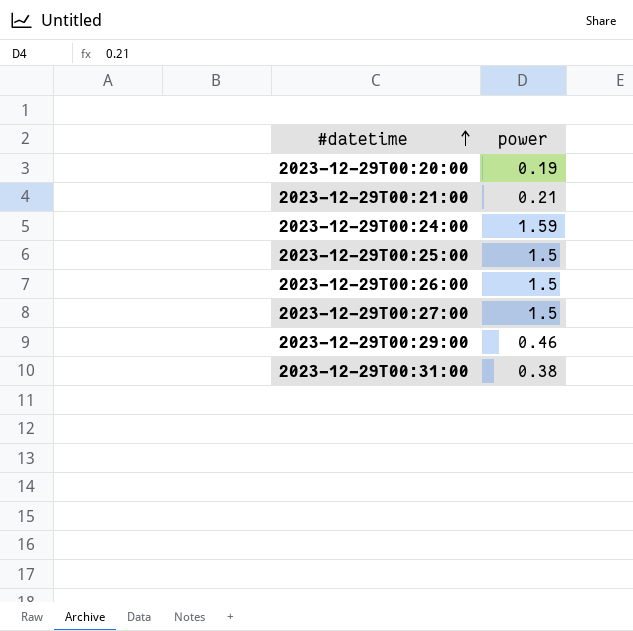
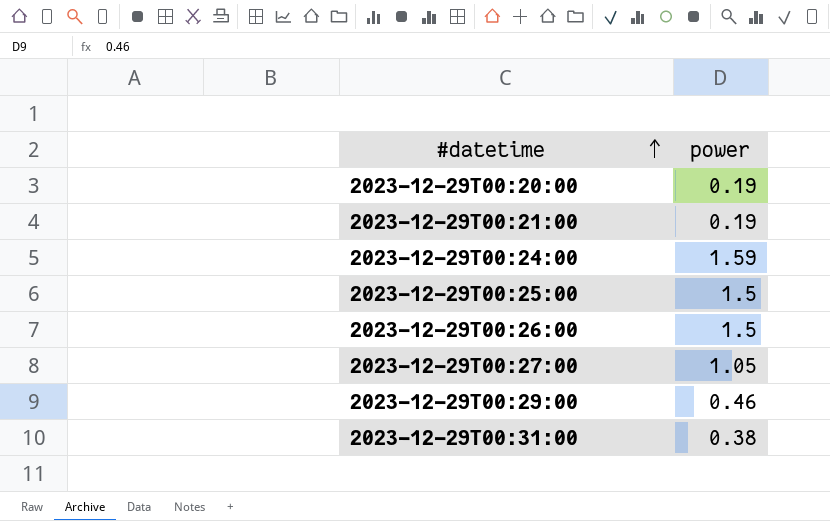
2023-12-29T00:21:00 | power: 0.21 -> 0.19
2023-12-29T00:27:00 | power: 1.5 -> 1.05

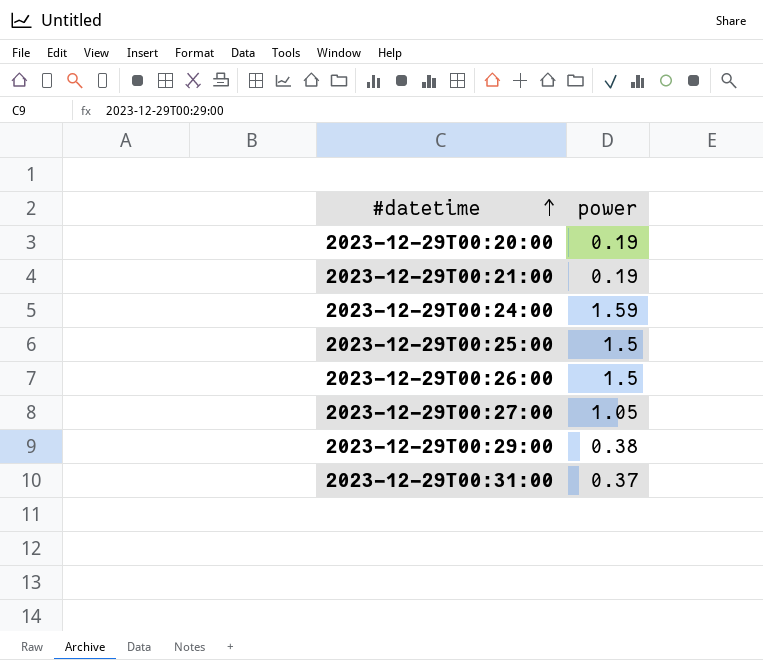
2023-12-29T00:29:00 | power: 0.46 -> 0.38
2023-12-29T00:31:00 | power: 0.38 -> 0.37

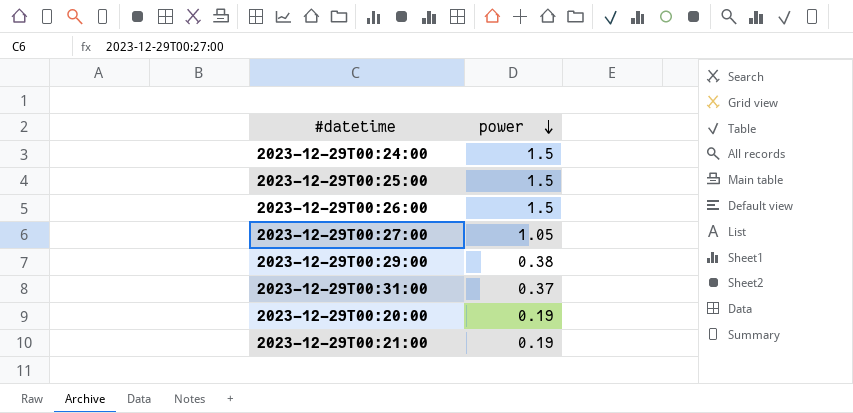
row order: #datetime ascending -> power descending
2023-12-29T00:24:00 | power: 1.59 -> 1.5

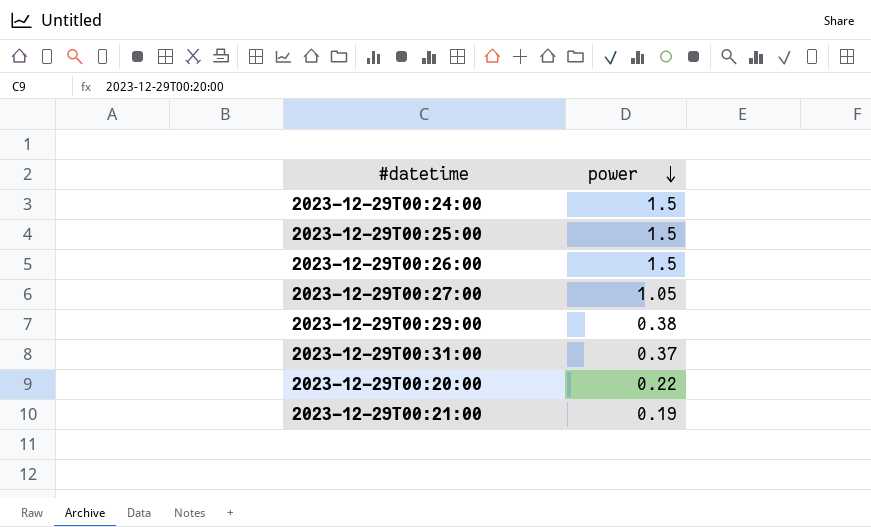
2023-12-29T00:20:00 | power: 0.19 -> 0.22

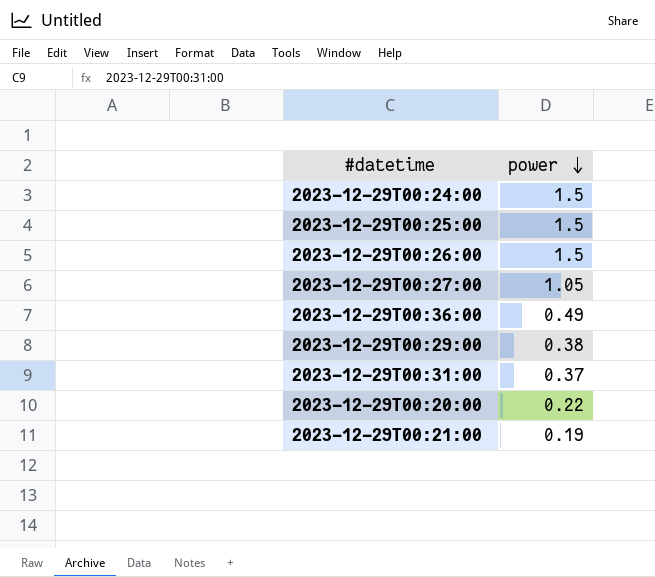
row 2023-12-29T00:36:00: none -> 0.49

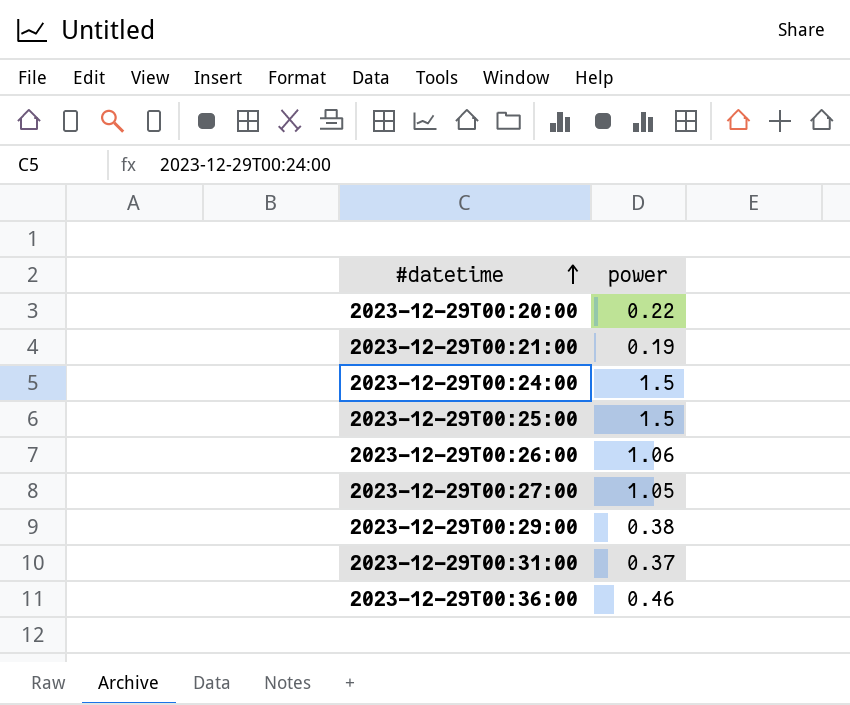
row order: power descending -> #datetime ascending
2023-12-29T00:26:00 | power: 1.5 -> 1.06
2023-12-29T00:36:00 | power: 0.49 -> 0.46

